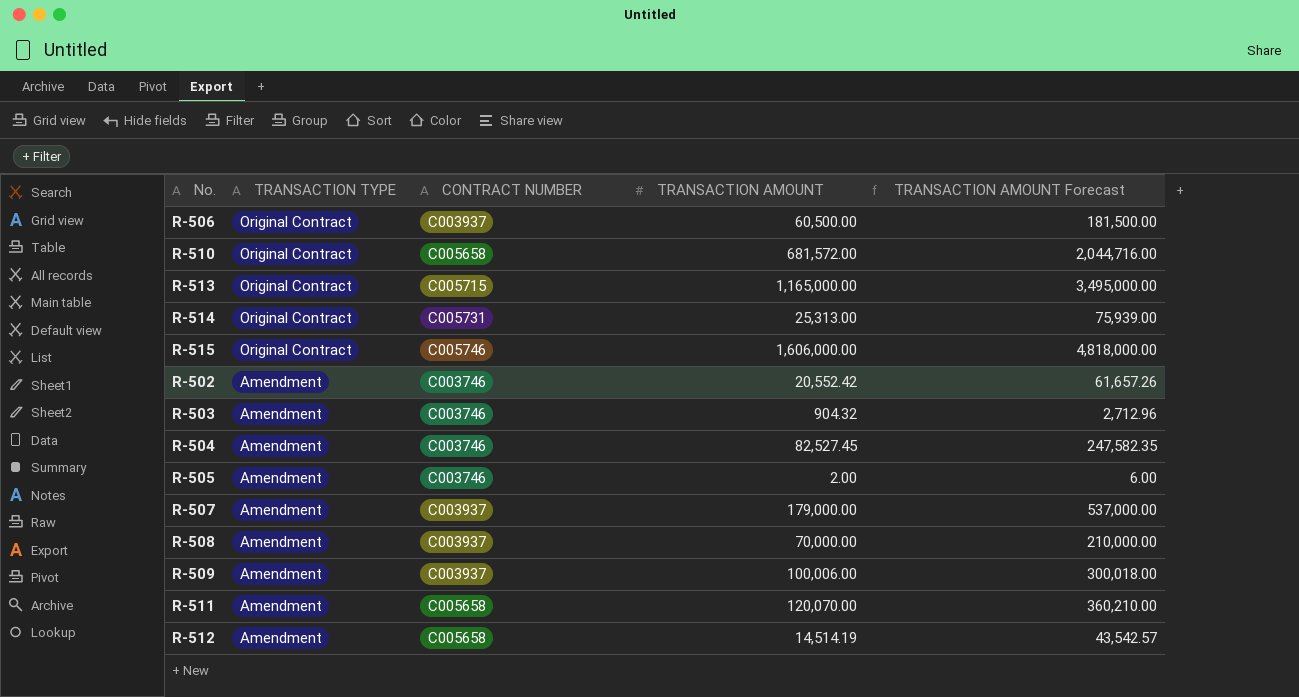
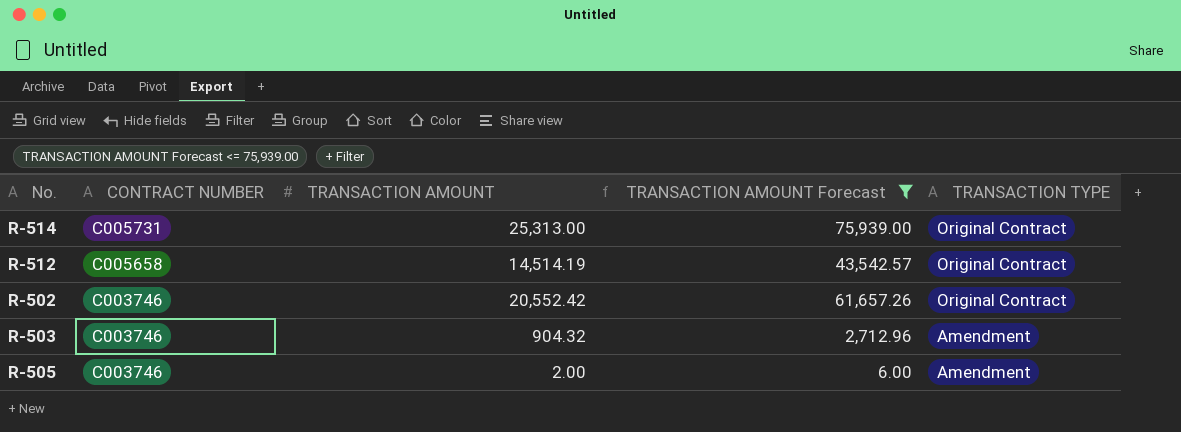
filter: none -> TRANSACTION AMOUNT Forecast <= 75,939.00
row order: TRANSACTION TYPE descending -> CONTRACT NUMBER descending
column TRANSACTION TYPE | position: 2 -> 5
R-512 | TRANSACTION TYPE: Amendment -> Original Contract
R-502 | TRANSACTION TYPE: Amendment -> Original Contract

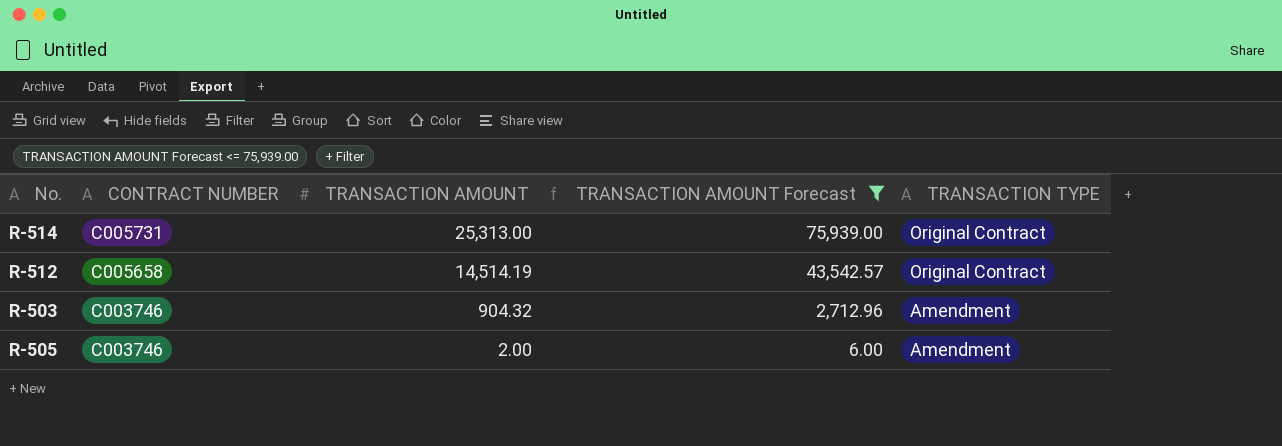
row R-502: C003746 | 20,552.42 | 61,657.26 | Original Contract -> none

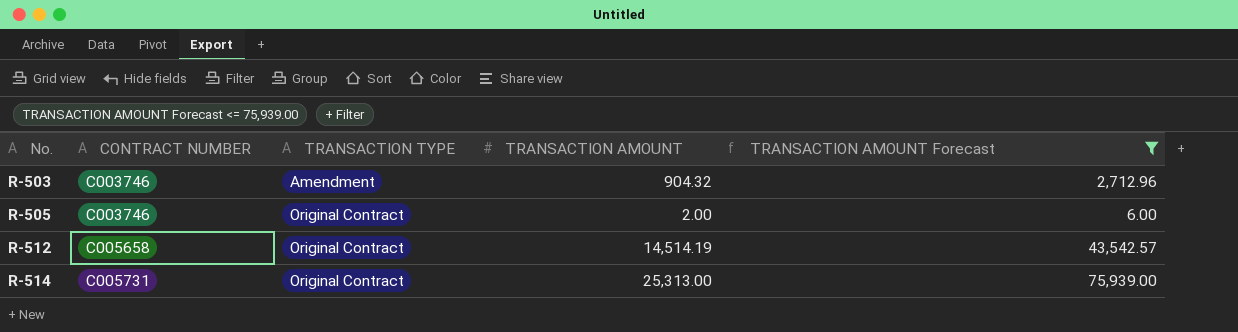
row order: CONTRACT NUMBER descending -> No. ascending
column TRANSACTION TYPE | position: 5 -> 3
R-505 | TRANSACTION TYPE: Amendment -> Original Contract

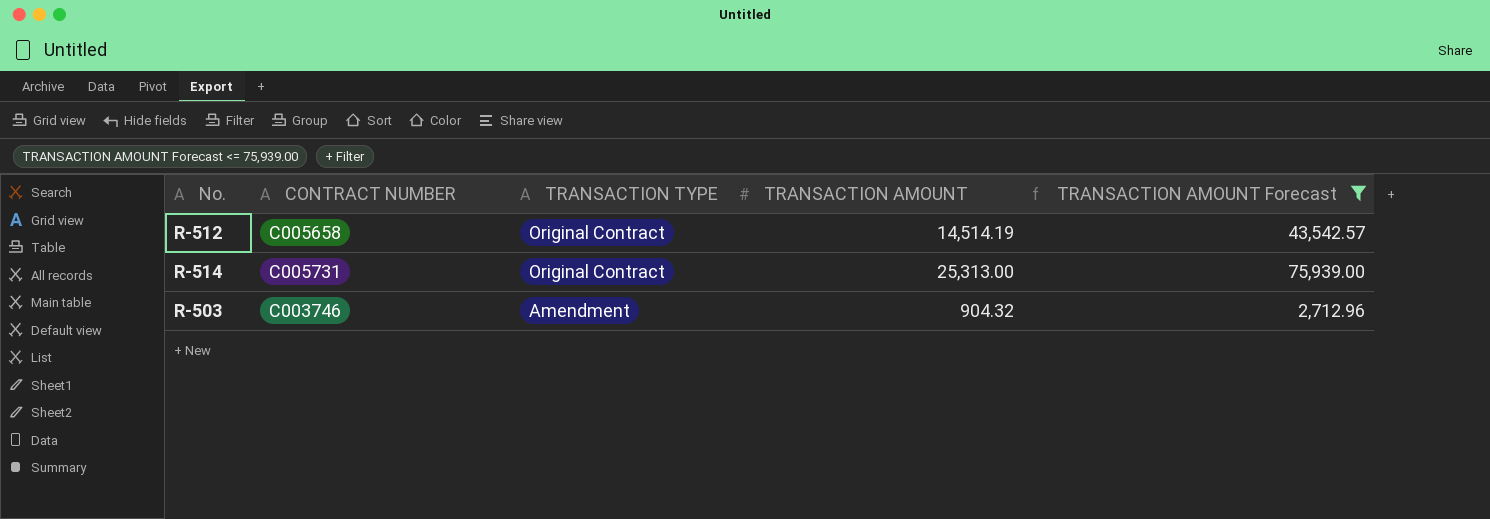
row order: No. ascending -> TRANSACTION TYPE descending
row R-505: C003746 | Original Contract | 2.00 | 6.00 -> none

